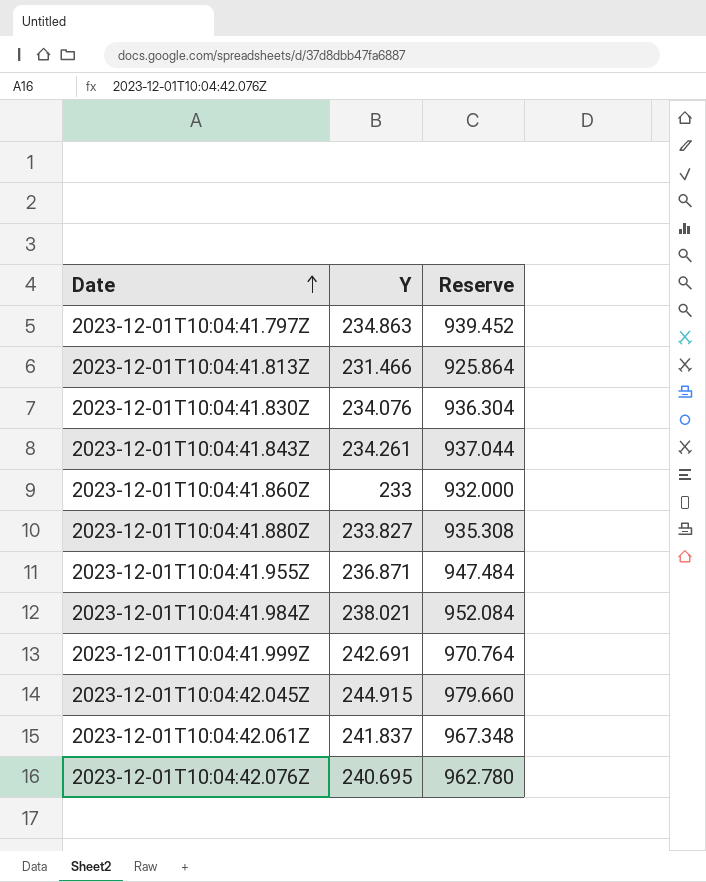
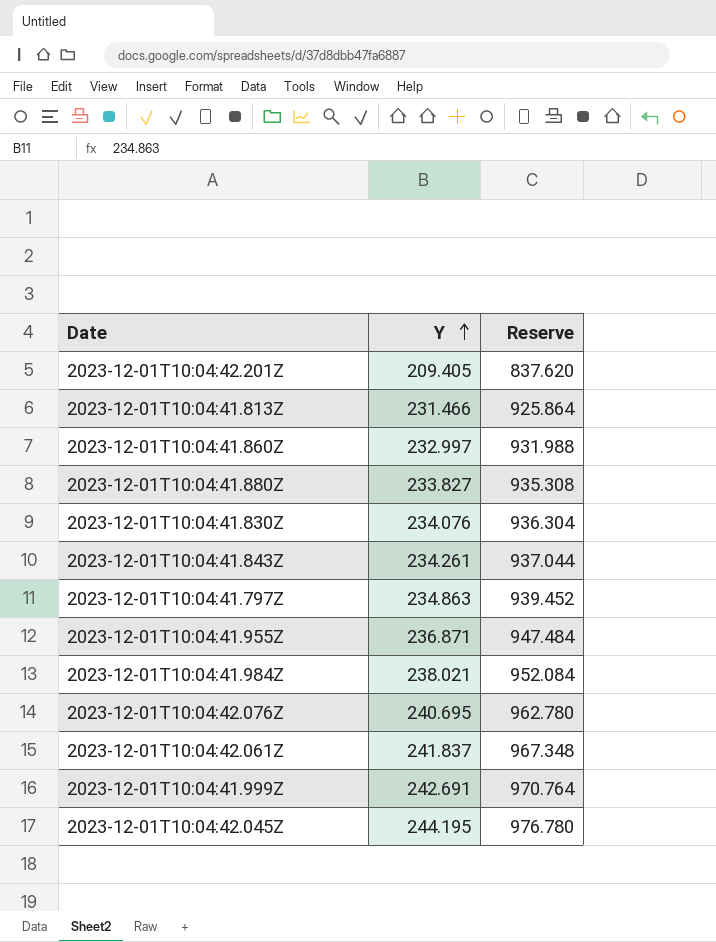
row order: Date ascending -> Y ascending
row 2023-12-01T10:04:42.201Z: none -> 209.405 | 837.620
2023-12-01T10:04:41.860Z | Y: 233 -> 232.997
2023-12-01T10:04:41.860Z | Reserve: 932.000 -> 931.988
2023-12-01T10:04:42.045Z | Y: 244.915 -> 244.195
2023-12-01T10:04:42.045Z | Reserve: 979.660 -> 976.780

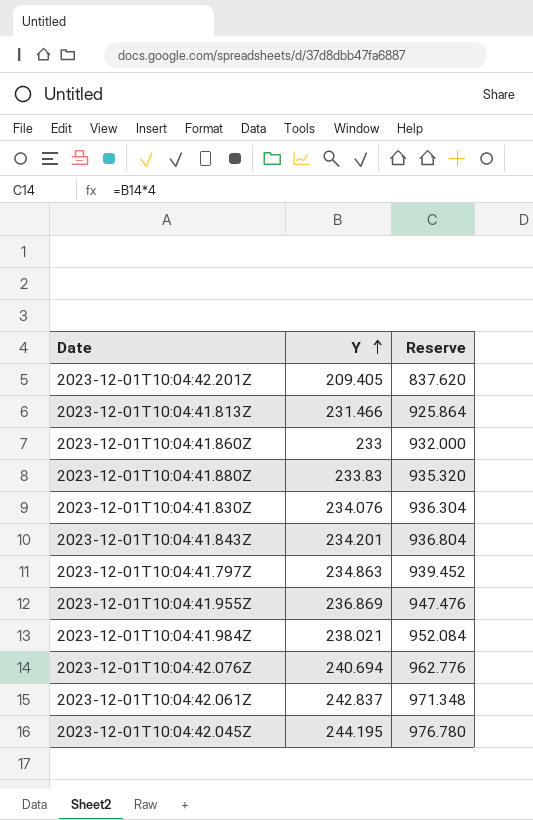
row 2023-12-01T10:04:41.999Z: 242.691 | 970.764 -> none
2023-12-01T10:04:41.860Z | Y: 232.997 -> 233
2023-12-01T10:04:41.860Z | Reserve: 931.988 -> 932.000
2023-12-01T10:04:41.880Z | Y: 233.827 -> 233.83
2023-12-01T10:04:41.880Z | Reserve: 935.308 -> 935.320
2023-12-01T10:04:41.843Z | Y: 234.261 -> 234.201
2023-12-01T10:04:41.843Z | Reserve: 937.044 -> 936.804
2023-12-01T10:04:41.955Z | Y: 236.871 -> 236.869
2023-12-01T10:04:41.955Z | Reserve: 947.484 -> 947.476
2023-12-01T10:04:42.076Z | Y: 240.695 -> 240.694
2023-12-01T10:04:42.076Z | Reserve: 962.780 -> 962.776
2023-12-01T10:04:42.061Z | Y: 241.837 -> 242.837
2023-12-01T10:04:42.061Z | Reserve: 967.348 -> 971.348

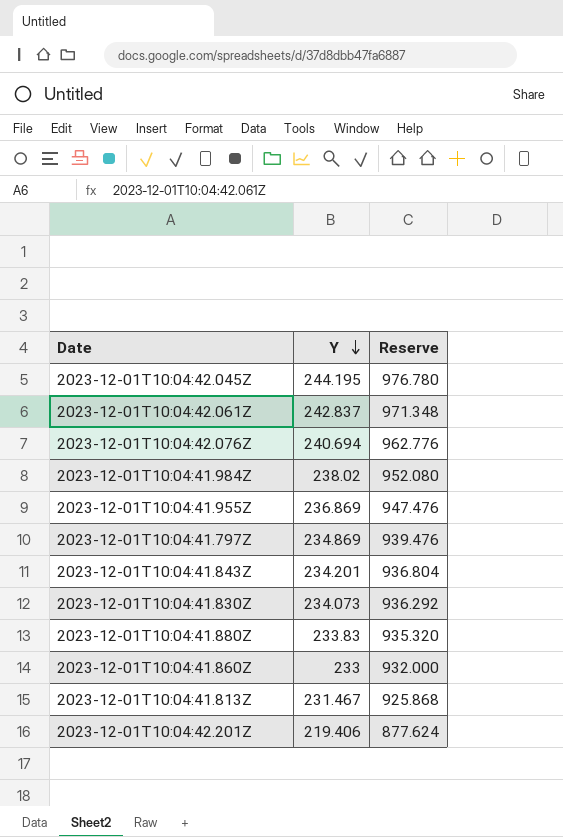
row order: Y ascending -> Y descending
2023-12-01T10:04:41.984Z | Y: 238.021 -> 238.02
2023-12-01T10:04:41.984Z | Reserve: 952.084 -> 952.080
2023-12-01T10:04:41.797Z | Y: 234.863 -> 234.869
2023-12-01T10:04:41.797Z | Reserve: 939.452 -> 939.476
2023-12-01T10:04:41.830Z | Y: 234.076 -> 234.073
2023-12-01T10:04:41.830Z | Reserve: 936.304 -> 936.292
2023-12-01T10:04:41.813Z | Y: 231.466 -> 231.467
2023-12-01T10:04:41.813Z | Reserve: 925.864 -> 925.868
2023-12-01T10:04:42.201Z | Y: 209.405 -> 219.406
2023-12-01T10:04:42.201Z | Reserve: 837.620 -> 877.624

